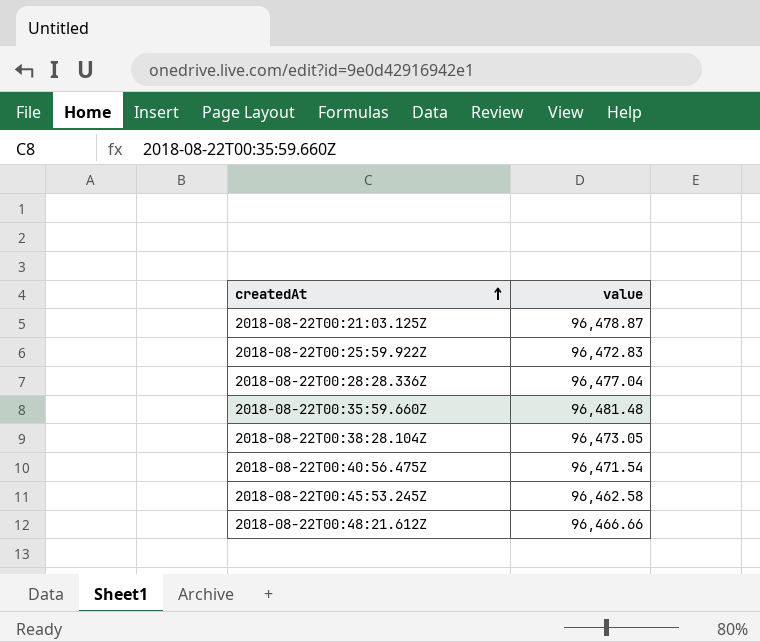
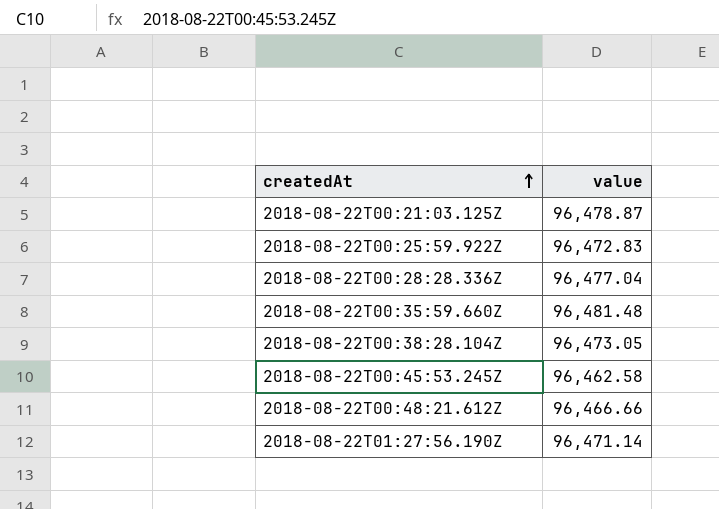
row 2018-08-22T00:40:56.475Z: 96,471.54 -> none
row 2018-08-22T01:27:56.190Z: none -> 96,471.14

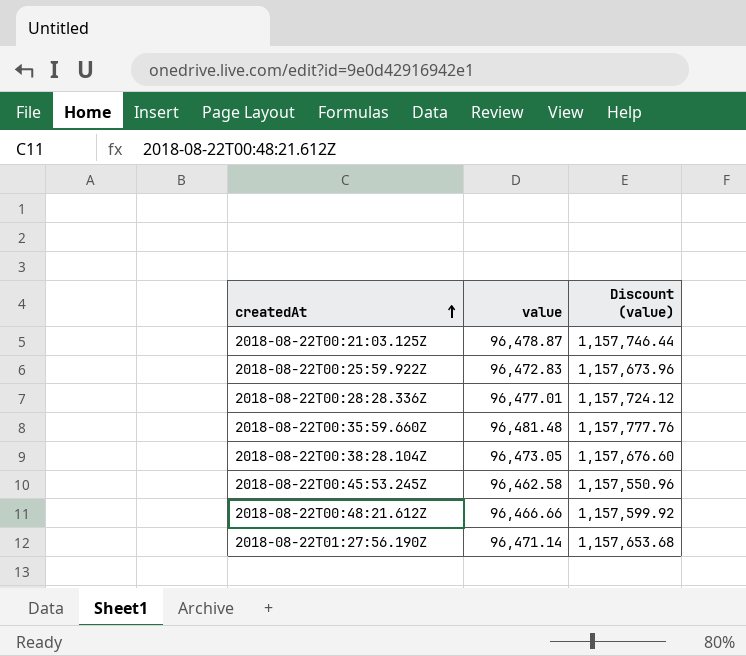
column Discount (value) | formula: none -> [value] * 12
2018-08-22T00:28:28.336Z | value: 96,477.04 -> 96,477.01

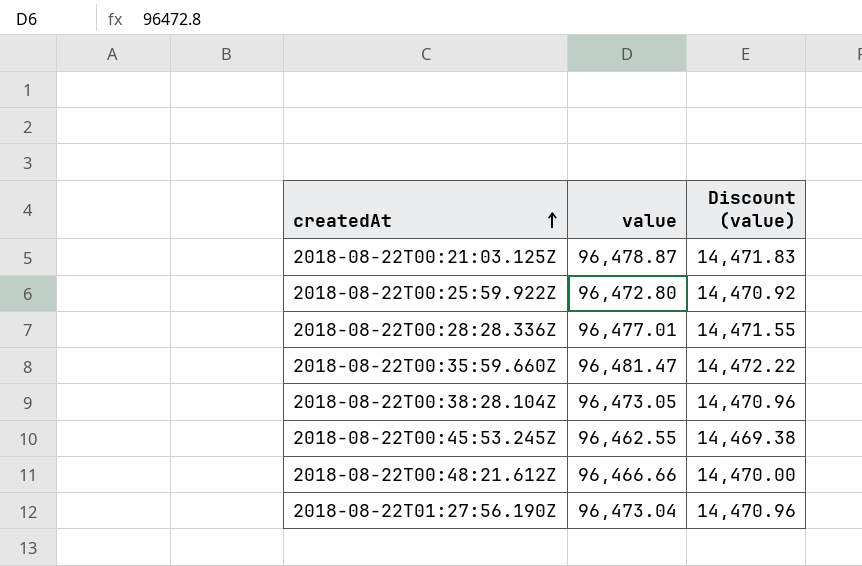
column Discount (value) | formula: [value] * 12 -> [value] * 0.15
2018-08-22T00:25:59.922Z | value: 96,472.83 -> 96,472.80
2018-08-22T00:35:59.660Z | value: 96,481.48 -> 96,481.47
2018-08-22T00:45:53.245Z | value: 96,462.58 -> 96,462.55
2018-08-22T01:27:56.190Z | value: 96,471.14 -> 96,473.04

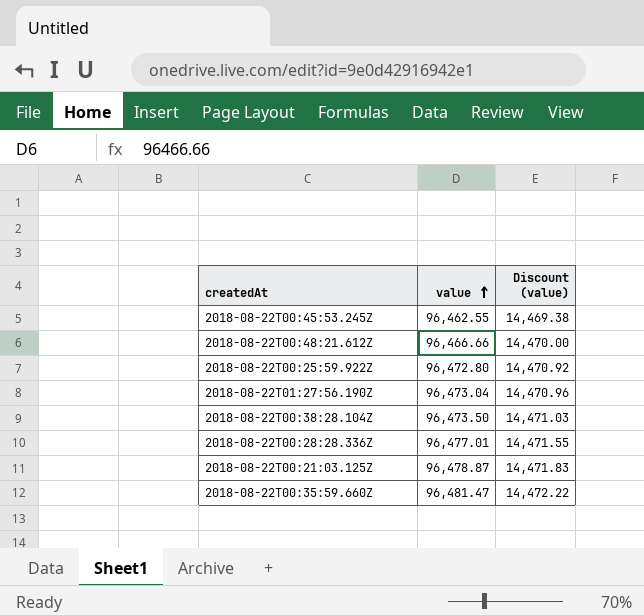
row order: createdAt ascending -> value ascending
2018-08-22T00:38:28.104Z | value: 96,473.05 -> 96,473.50
2018-08-22T00:38:28.104Z | Discount (value): 14,470.96 -> 14,471.03

